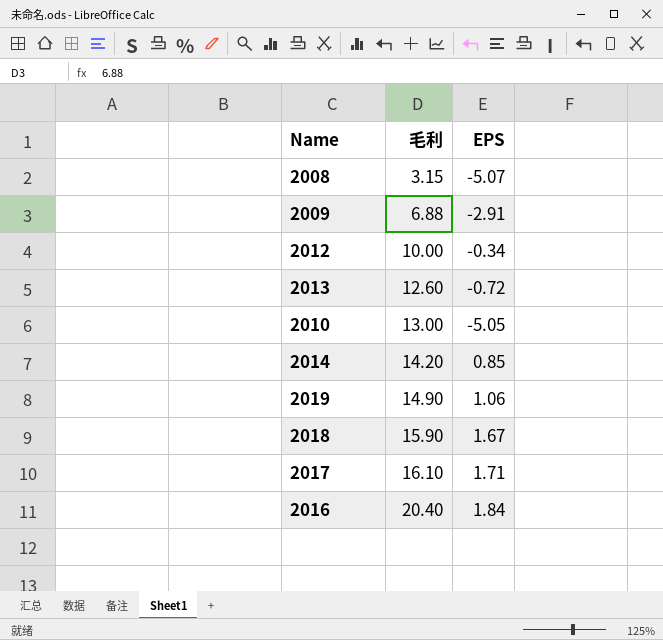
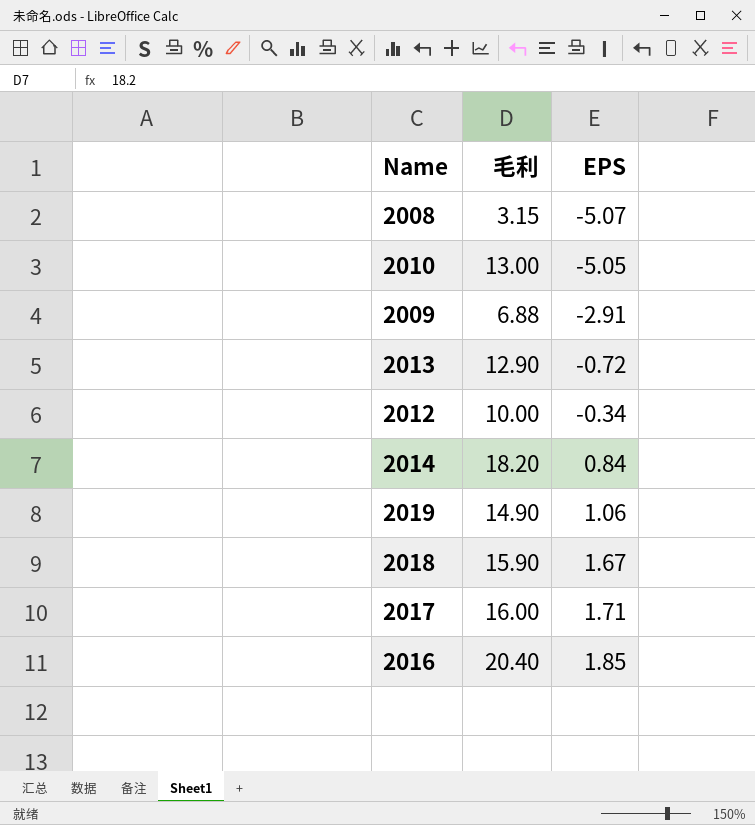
row order: 毛利 ascending -> EPS ascending
2013 | 毛利: 12.60 -> 12.90
2014 | 毛利: 14.20 -> 18.20
2014 | EPS: 0.85 -> 0.84
2017 | 毛利: 16.10 -> 16.00
2016 | EPS: 1.84 -> 1.85

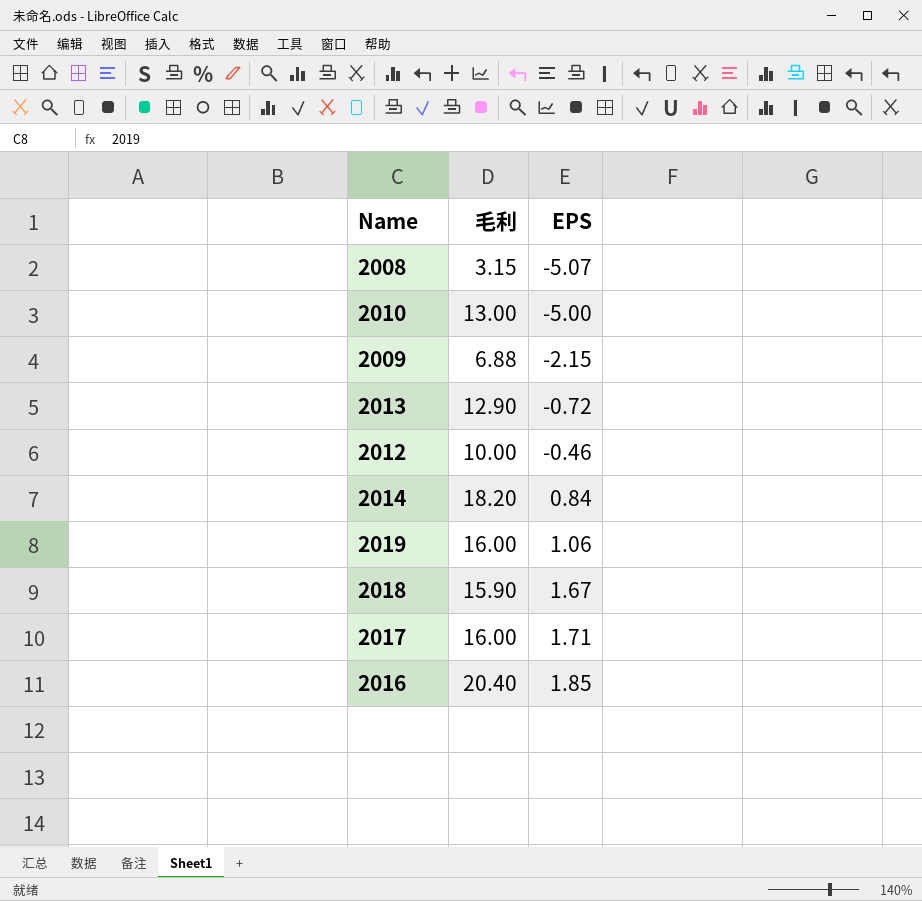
2010 | EPS: -5.05 -> -5.00
2009 | EPS: -2.91 -> -2.15
2012 | EPS: -0.34 -> -0.46
2019 | 毛利: 14.90 -> 16.00

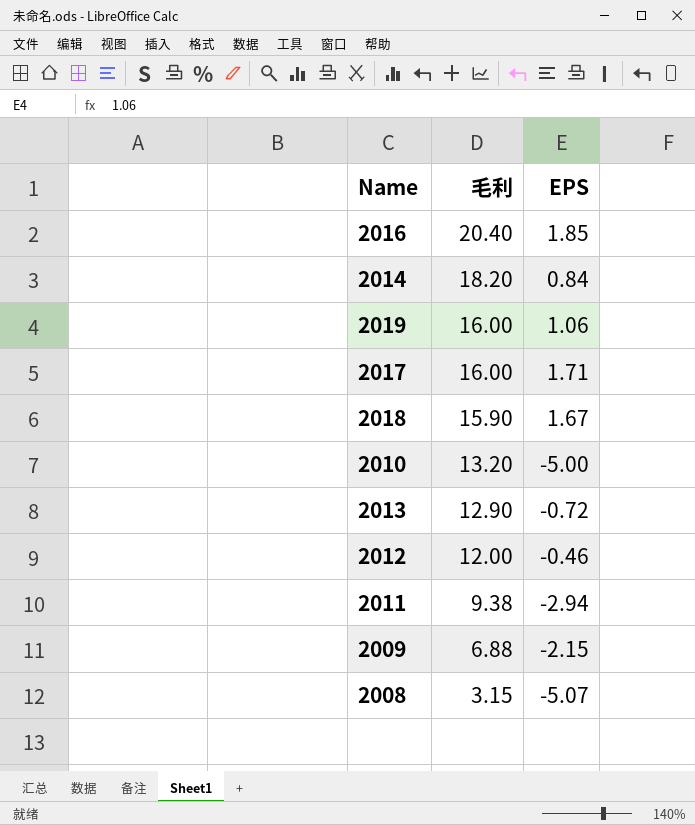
row order: EPS ascending -> 毛利 descending
2010 | 毛利: 13.00 -> 13.20
2012 | 毛利: 10.00 -> 12.00
row 2011: none -> 9.38 | -2.94

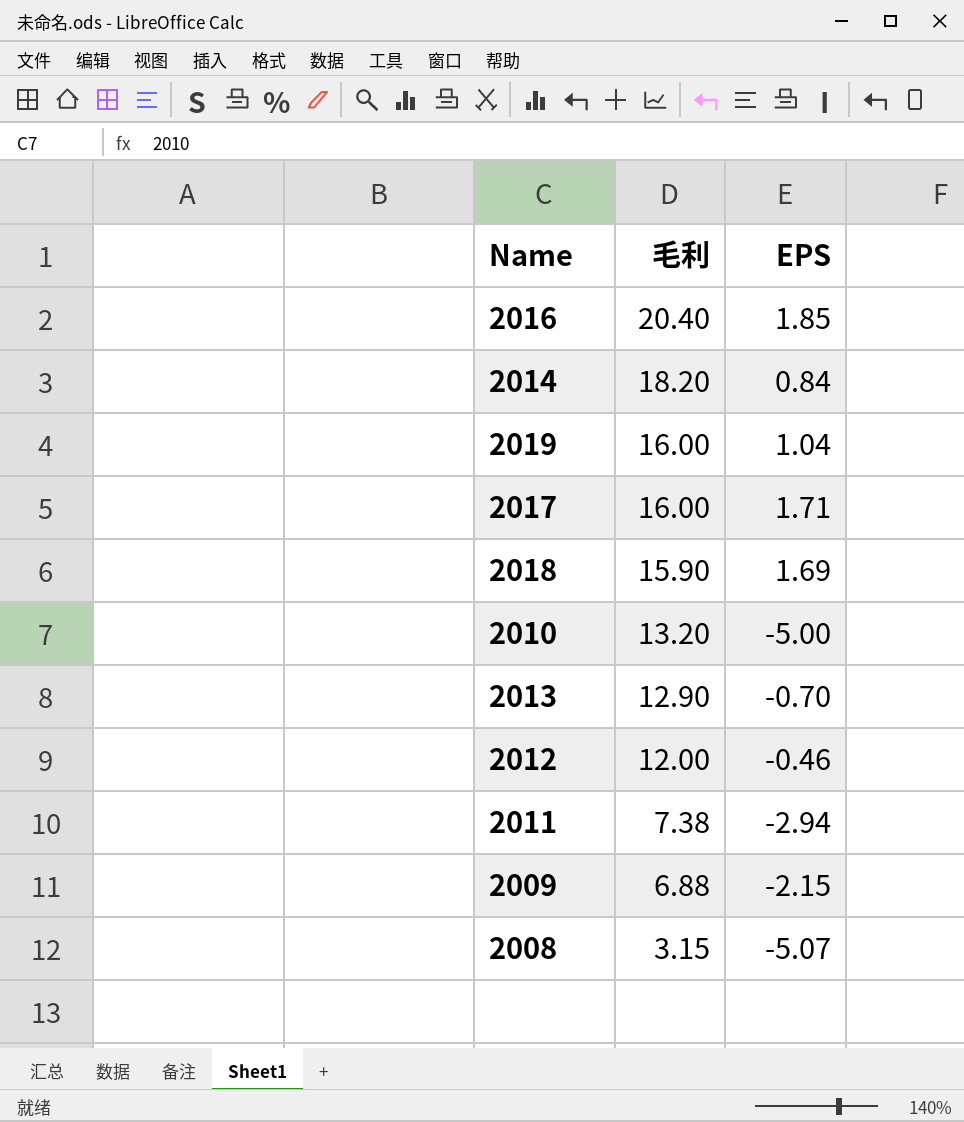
2019 | EPS: 1.06 -> 1.04
2018 | EPS: 1.67 -> 1.69
2013 | EPS: -0.72 -> -0.70
2011 | 毛利: 9.38 -> 7.38

